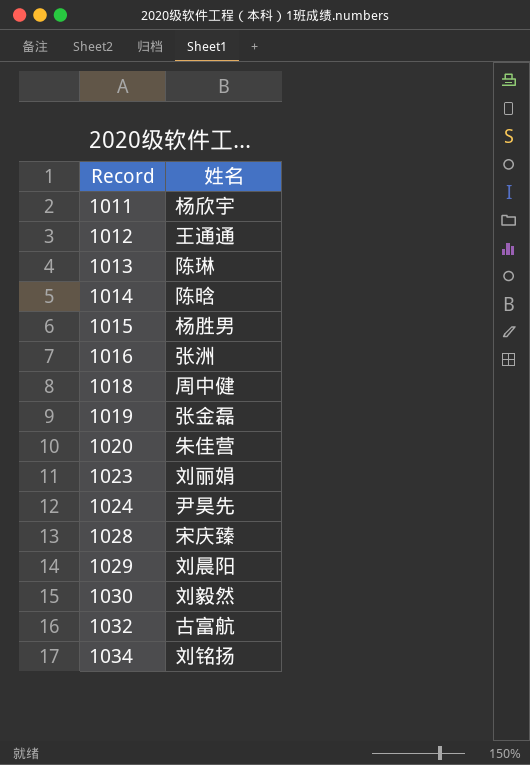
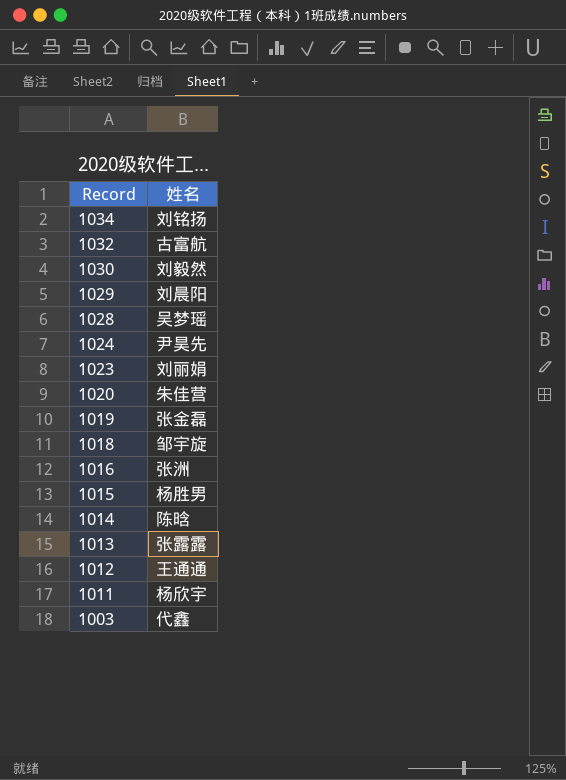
row order: Record ascending -> Record descending
1028 | 姓名: 宋庆臻 -> 吴梦瑶
1018 | 姓名: 周中健 -> 邹宇旋
1013 | 姓名: 陈琳 -> 张露露
row 1003: none -> 代鑫

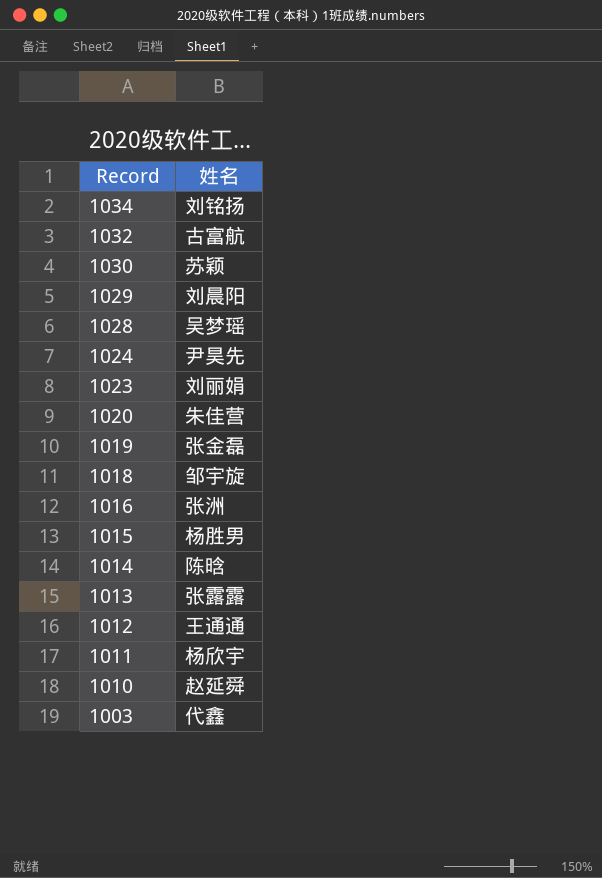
1030 | 姓名: 刘毅然 -> 苏颖
row 1010: none -> 赵延舜

